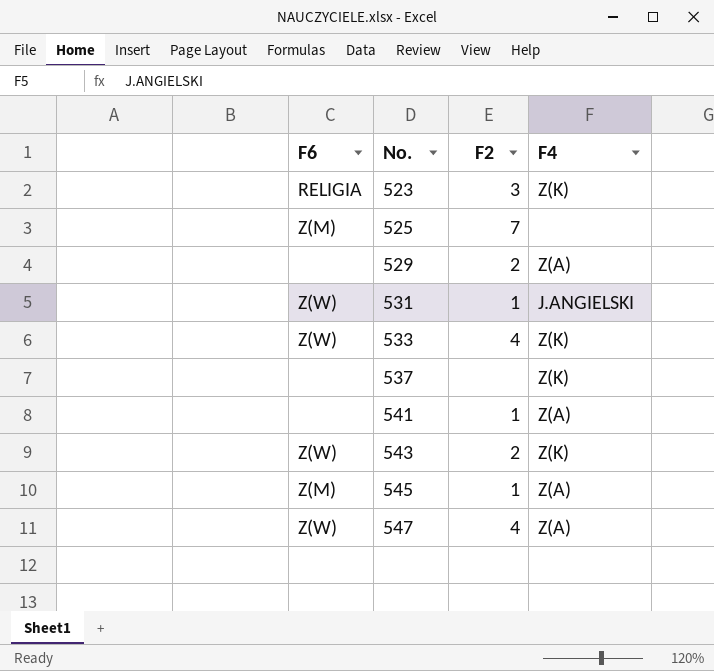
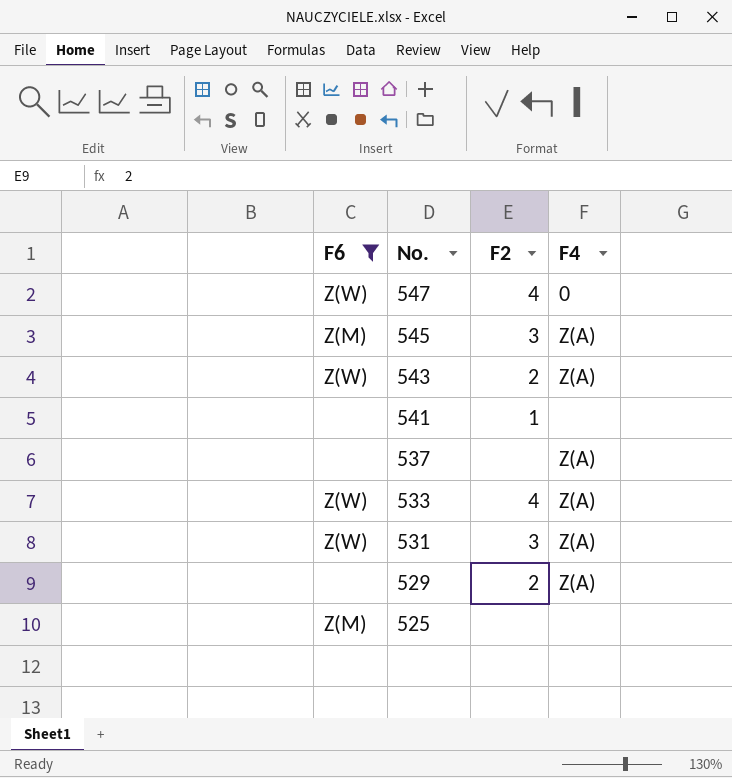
filter: none -> F6 != RELIGIA
row order: No. ascending -> No. descending
547 | F4: Z(A) -> 0
545 | F2: 1 -> 3
543 | F4: Z(K) -> Z(A)
541 | F4: Z(A) -> none
537 | F4: Z(K) -> Z(A)
533 | F4: Z(K) -> Z(A)
531 | F2: 1 -> 3
531 | F4: J.ANGIELSKI -> Z(A)
525 | F2: 7 -> none

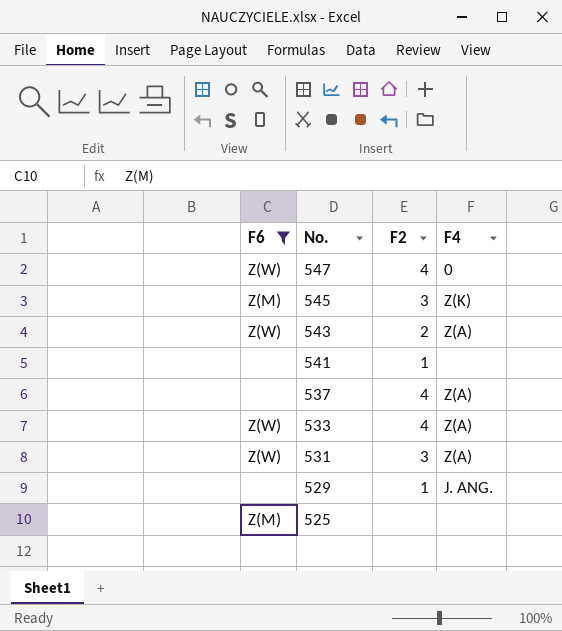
545 | F4: Z(A) -> Z(K)
537 | F2: none -> 4
529 | F2: 2 -> 1
529 | F4: Z(A) -> J. ANG.

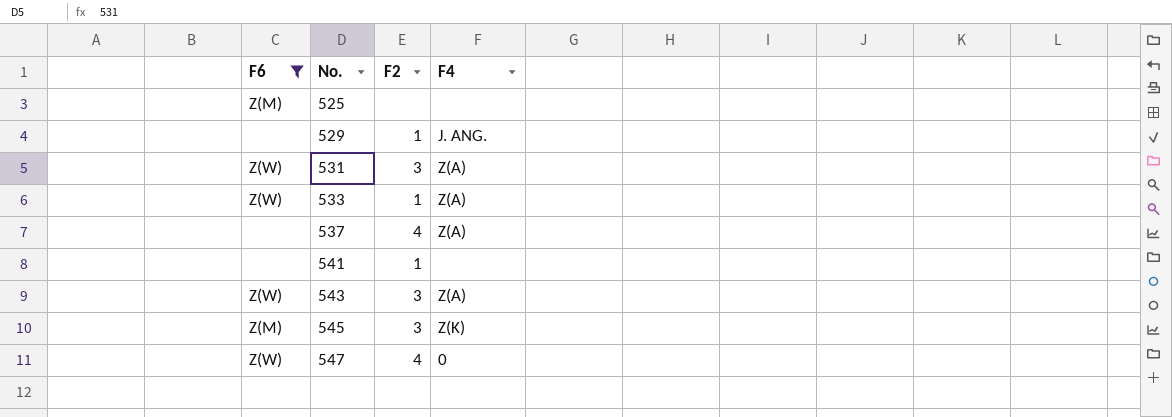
row order: No. descending -> No. ascending
533 | F2: 4 -> 1
543 | F2: 2 -> 3

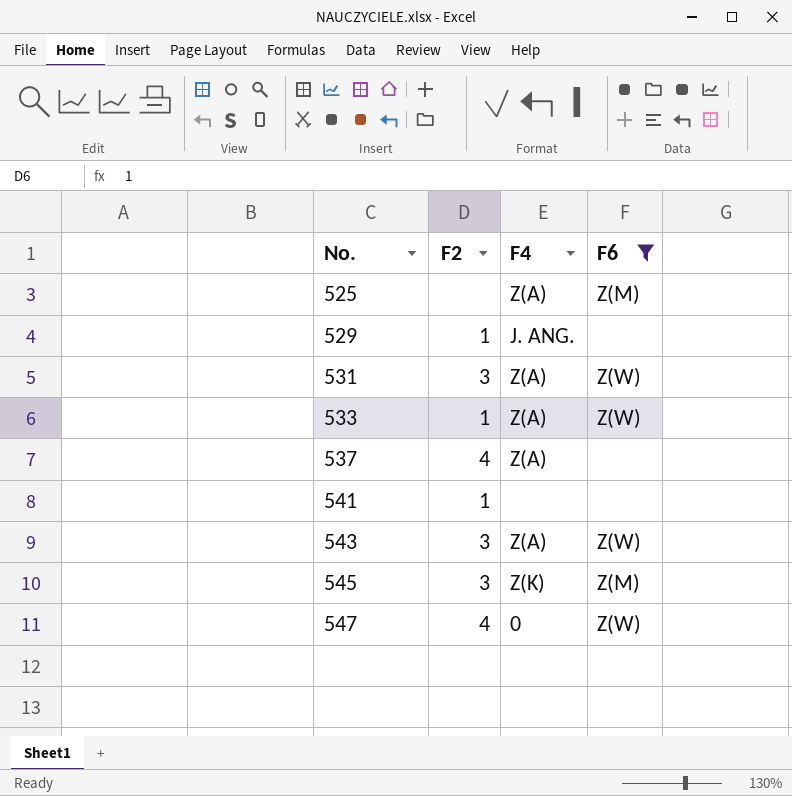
column F6 | position: 1 -> 4
525 | F4: none -> Z(A)

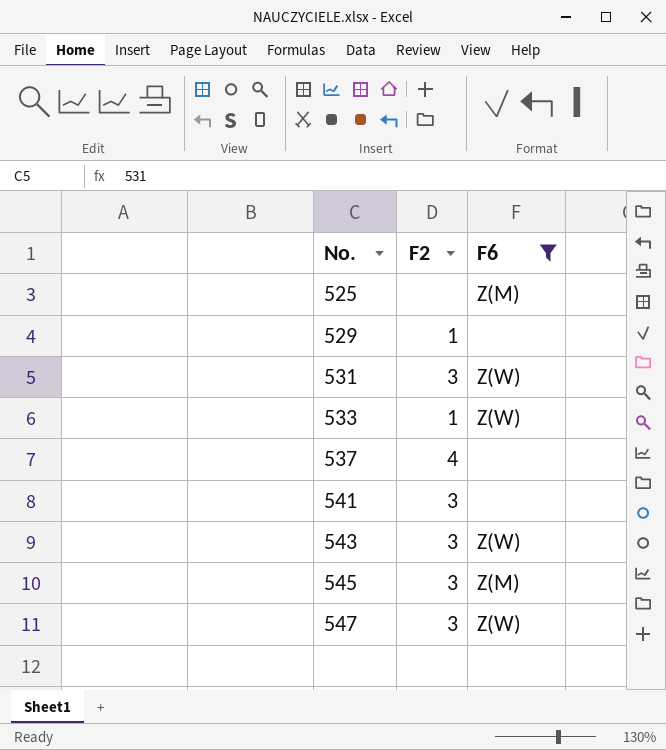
column F4 | position: 3 -> none
541 | F2: 1 -> 3
547 | F2: 4 -> 3

